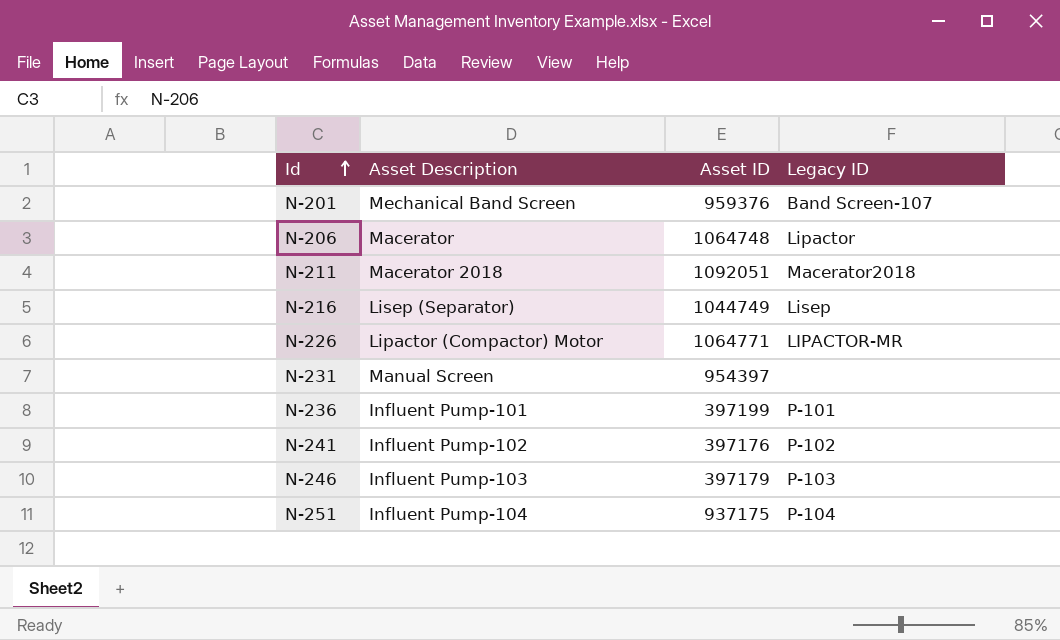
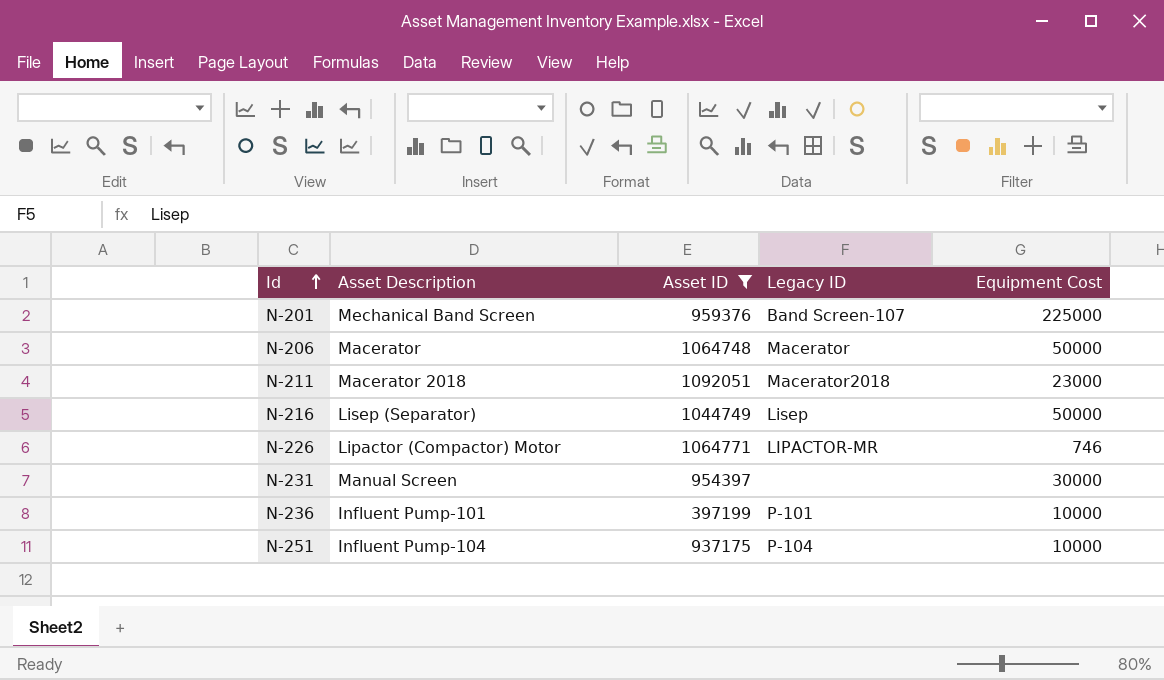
filter: none -> Asset ID >= 397199
column Equipment Cost | position: none -> 5
N-206 | Legacy ID: Lipactor -> Macerator

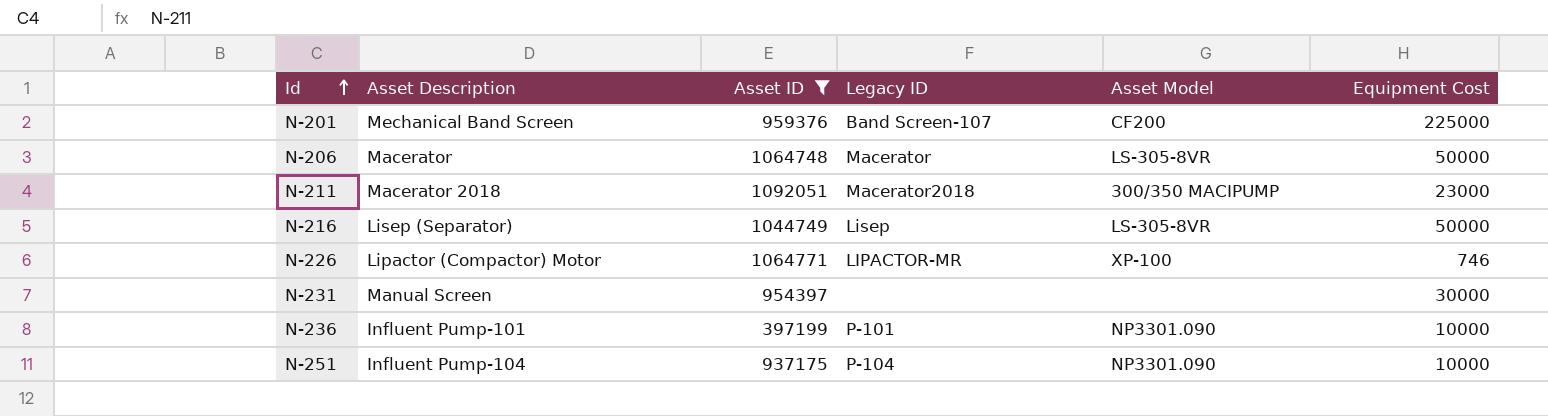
column Asset Model | position: none -> 5

